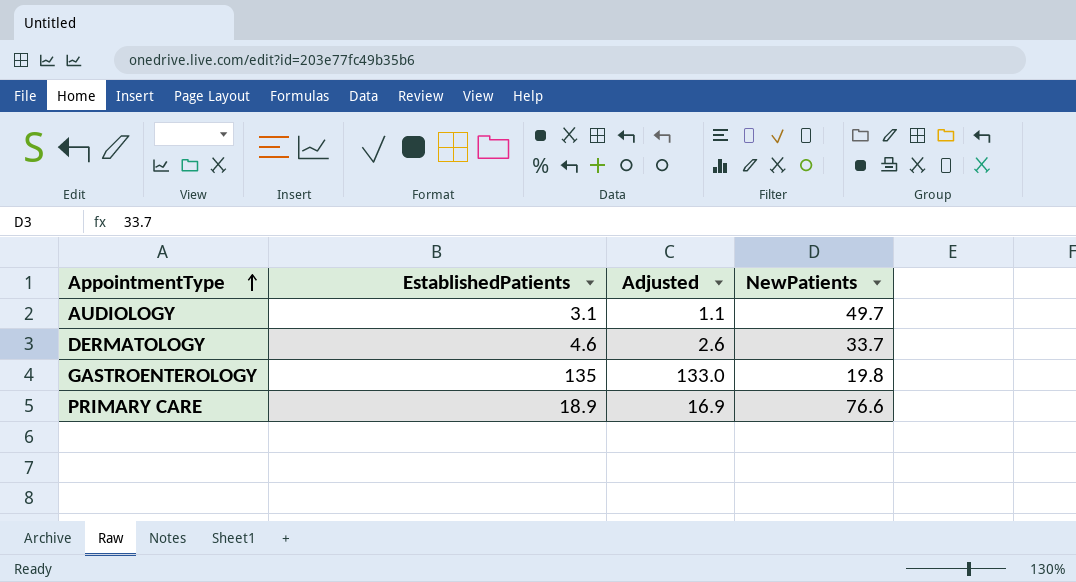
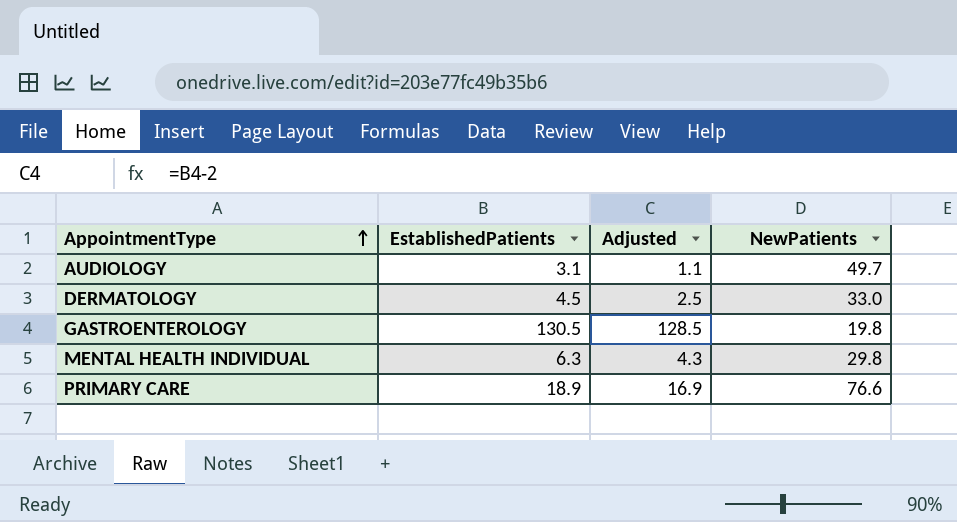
DERMATOLOGY | EstablishedPatients: 4.6 -> 4.5
DERMATOLOGY | Adjusted: 2.6 -> 2.5
DERMATOLOGY | NewPatients: 33.7 -> 33.0
GASTROENTEROLOGY | EstablishedPatients: 135 -> 130.5
GASTROENTEROLOGY | Adjusted: 133.0 -> 128.5
row MENTAL HEALTH INDIVIDUAL: none -> 6.3 | 4.3 | 29.8

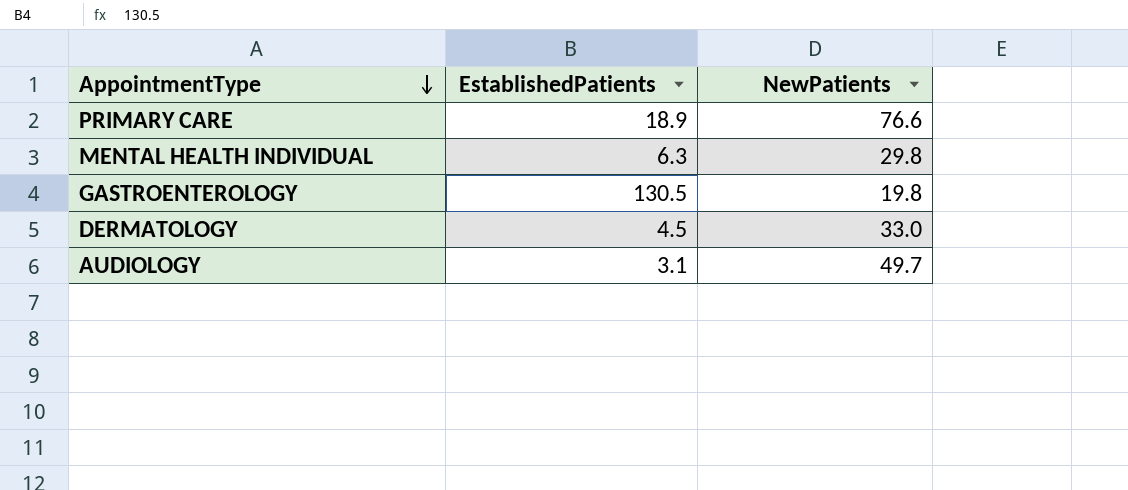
row order: AppointmentType ascending -> AppointmentType descending
column Adjusted | formula: [EstablishedPatients] - 2 -> none

